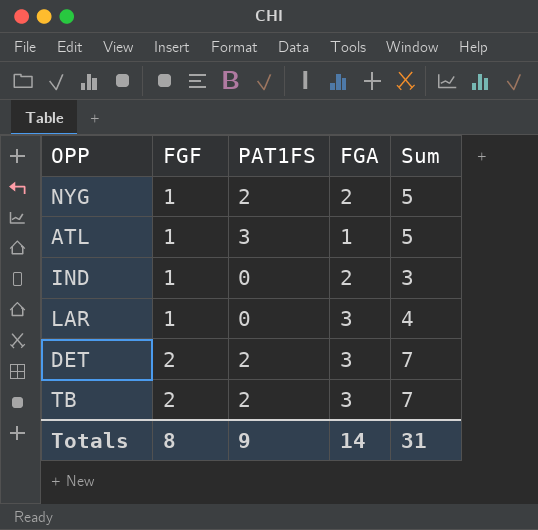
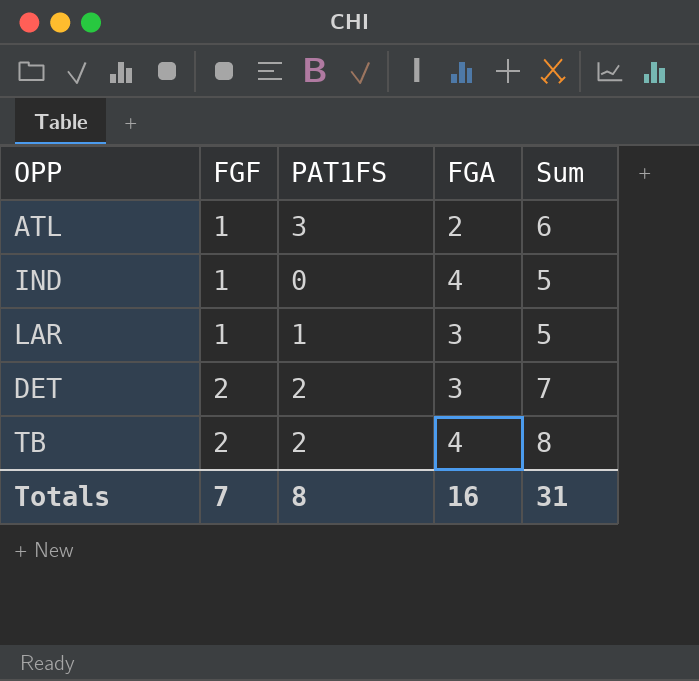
row NYG: 1 | 2 | 2 | 5 -> none
ATL | FGA: 1 -> 2
ATL | Sum: 5 -> 6
IND | FGA: 2 -> 4
IND | Sum: 3 -> 5
LAR | PAT1FS: 0 -> 1
LAR | Sum: 4 -> 5
TB | FGA: 3 -> 4
TB | Sum: 7 -> 8
Totals | FGF: 8 -> 7
Totals | PAT1FS: 9 -> 8
Totals | FGA: 14 -> 16

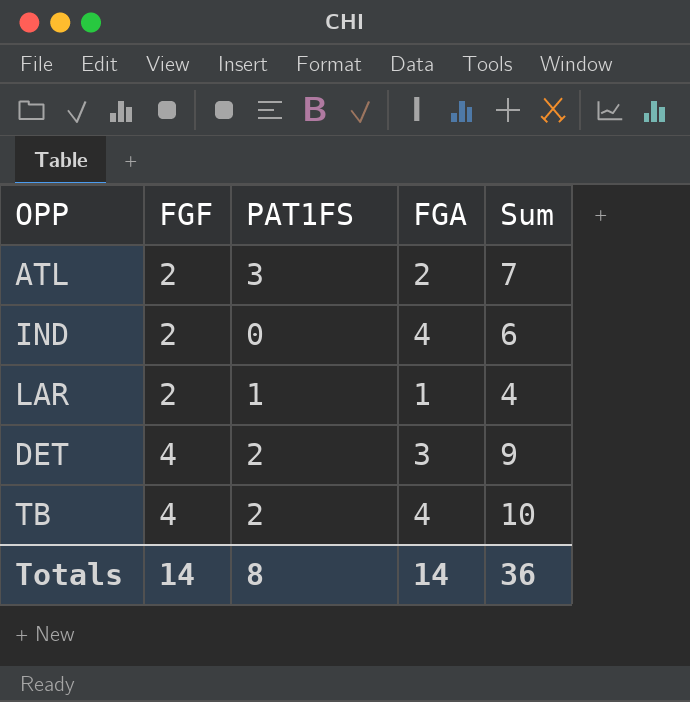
ATL | FGF: 1 -> 2
ATL | Sum: 6 -> 7
IND | FGF: 1 -> 2
IND | Sum: 5 -> 6
LAR | FGF: 1 -> 2
LAR | FGA: 3 -> 1
LAR | Sum: 5 -> 4
DET | FGF: 2 -> 4
DET | Sum: 7 -> 9
TB | FGF: 2 -> 4
TB | Sum: 8 -> 10
Totals | FGF: 7 -> 14
Totals | FGA: 16 -> 14
Totals | Sum: 31 -> 36

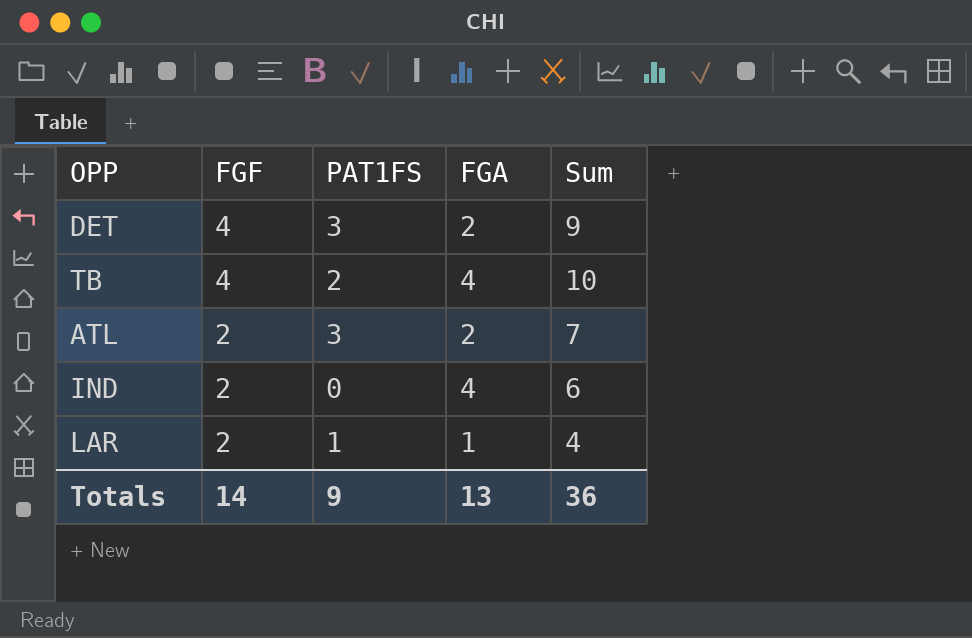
row order: FGF ascending -> FGF descending
DET | PAT1FS: 2 -> 3
DET | FGA: 3 -> 2
Totals | PAT1FS: 8 -> 9
Totals | FGA: 14 -> 13

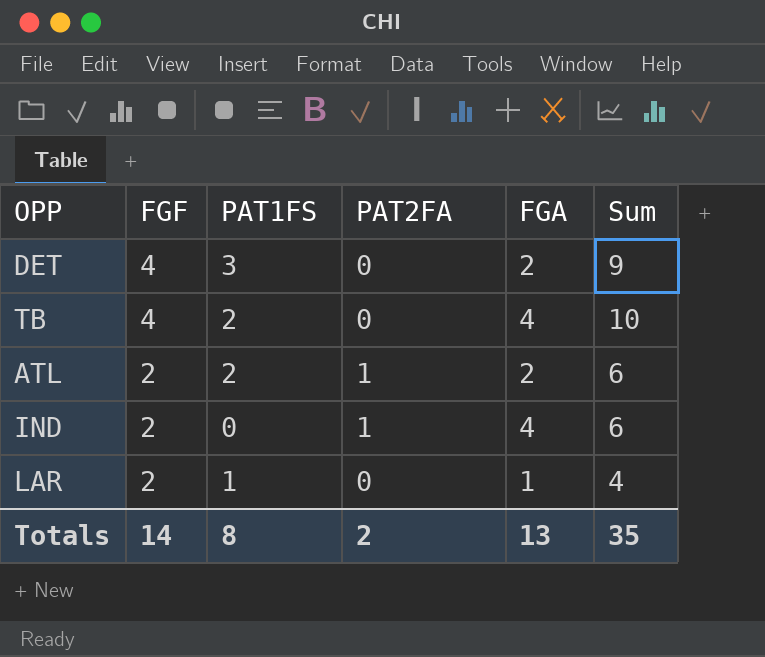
column PAT2FA | position: none -> 4
ATL | PAT1FS: 3 -> 2
ATL | Sum: 7 -> 6
Totals | PAT1FS: 9 -> 8
Totals | Sum: 36 -> 35

